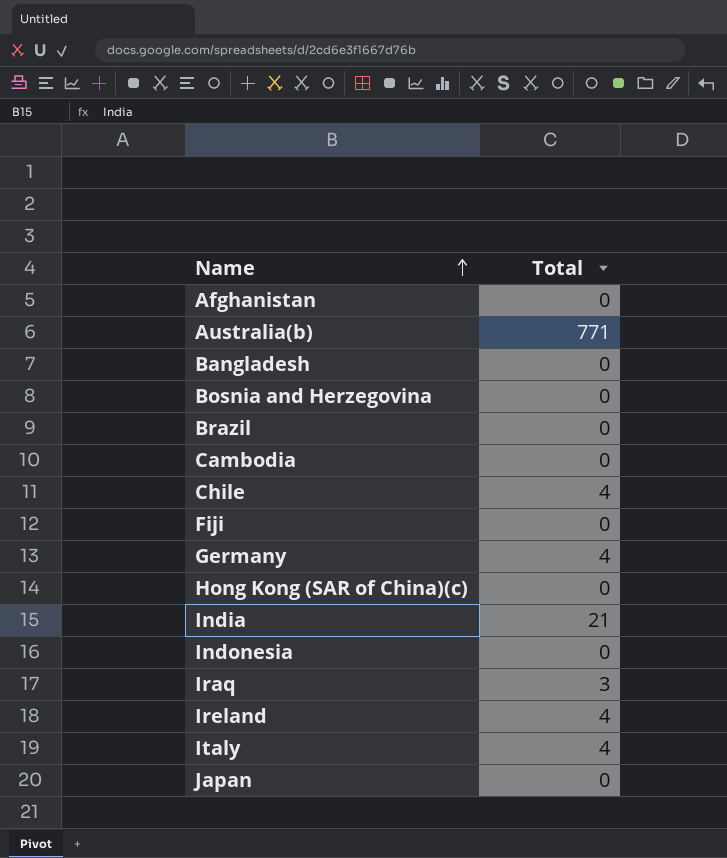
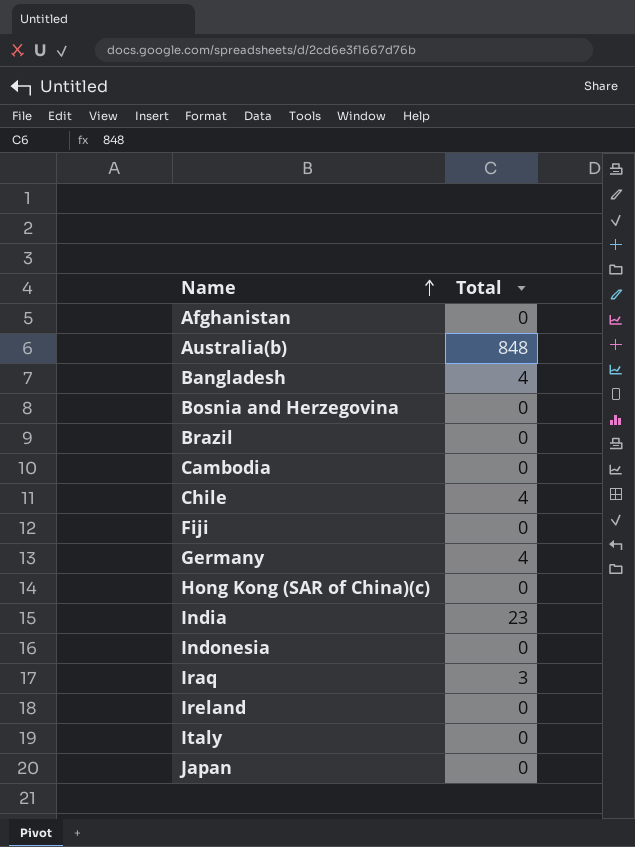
Australia(b) | Total: 771 -> 848
Bangladesh | Total: 0 -> 4
India | Total: 21 -> 23
Ireland | Total: 4 -> 0
Italy | Total: 4 -> 0

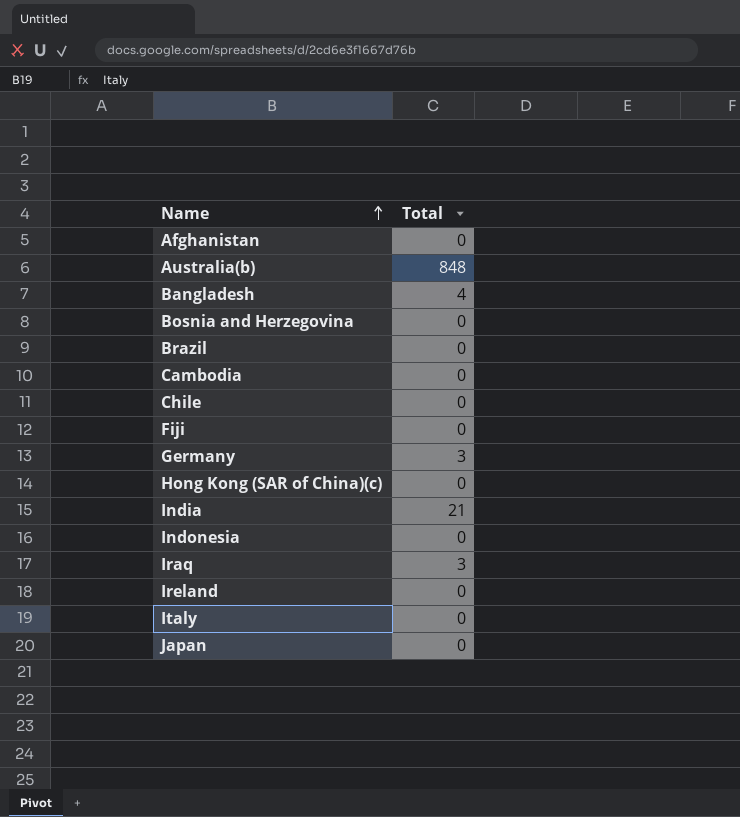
Chile | Total: 4 -> 0
Germany | Total: 4 -> 3
India | Total: 23 -> 21

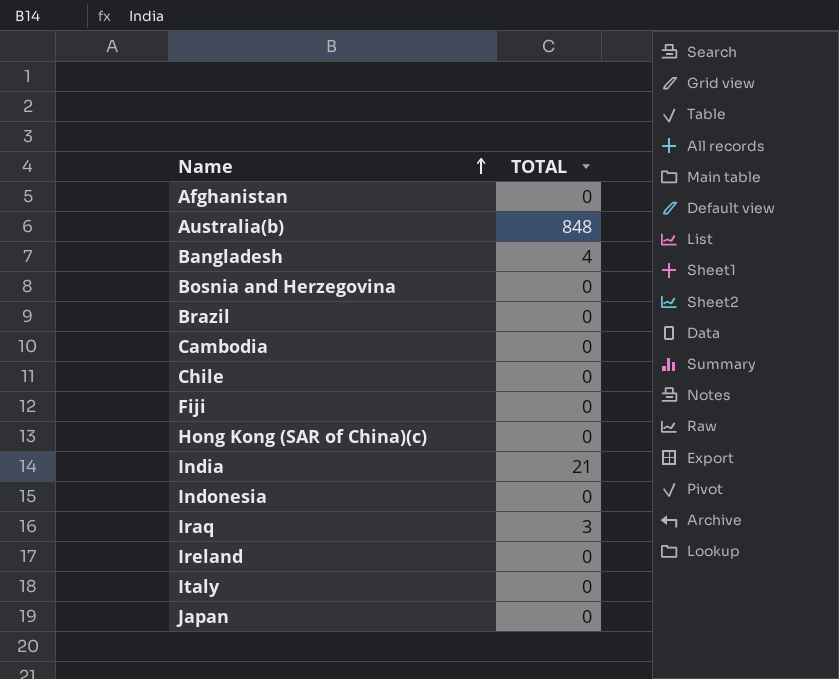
column name: Total -> TOTAL
row Germany: 3 -> none

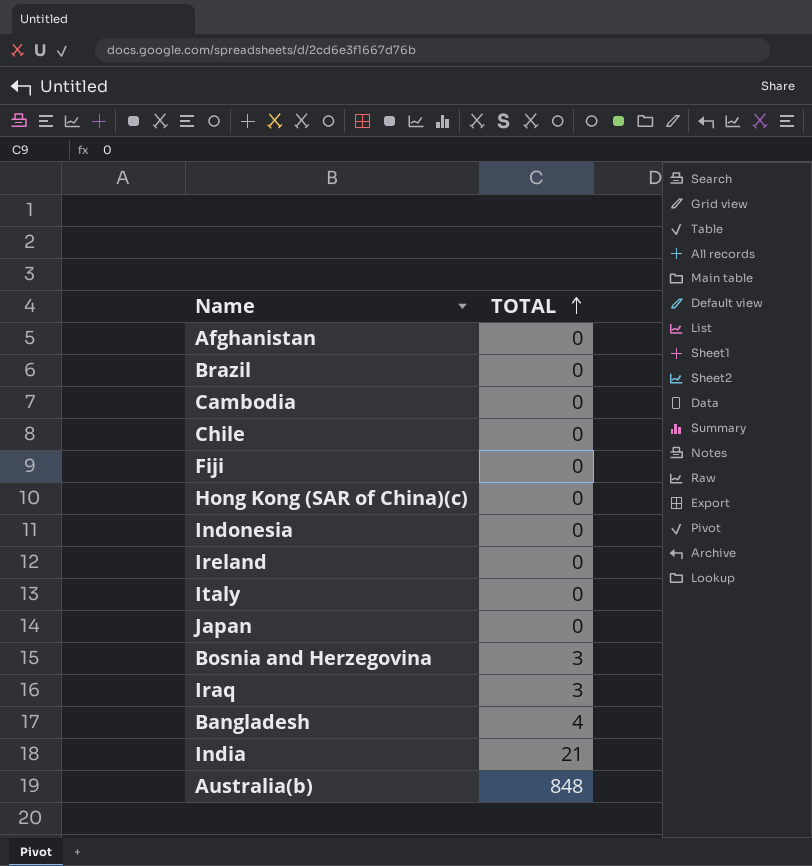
row order: Name ascending -> TOTAL ascending
Bosnia and Herzegovina | TOTAL: 0 -> 3

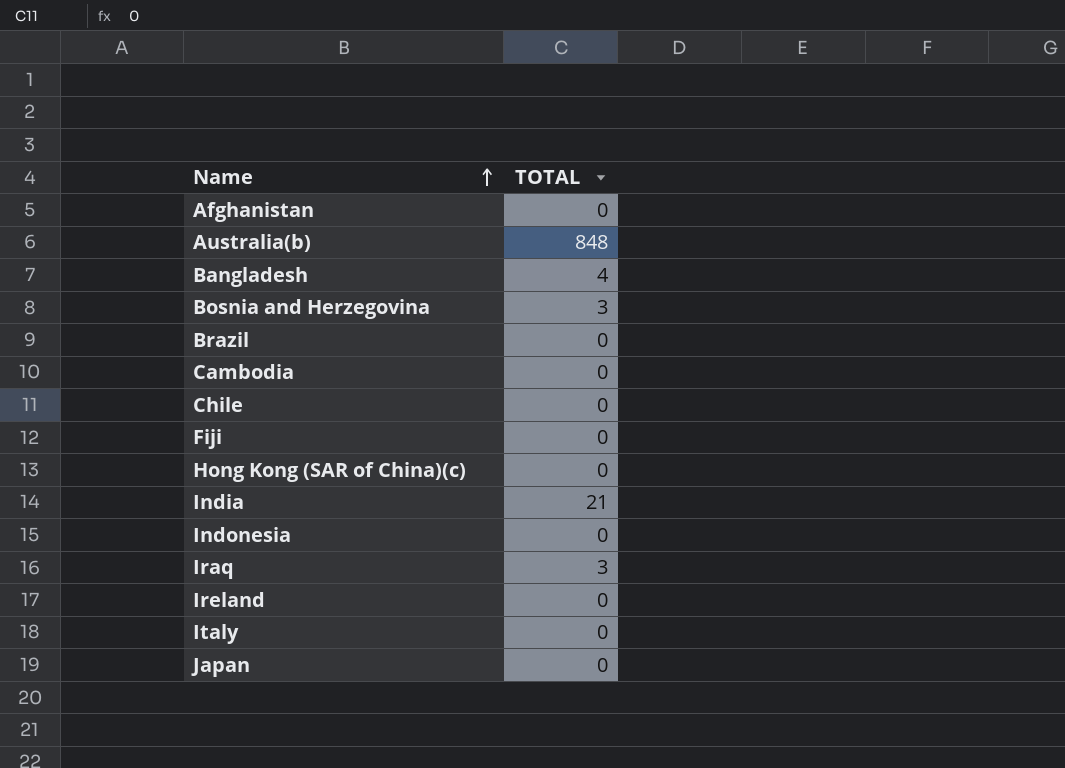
row order: TOTAL ascending -> Name ascending

